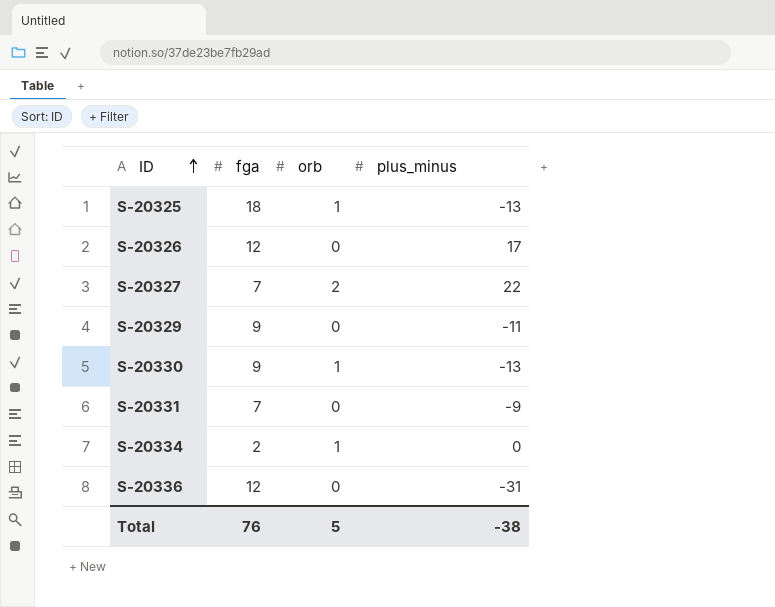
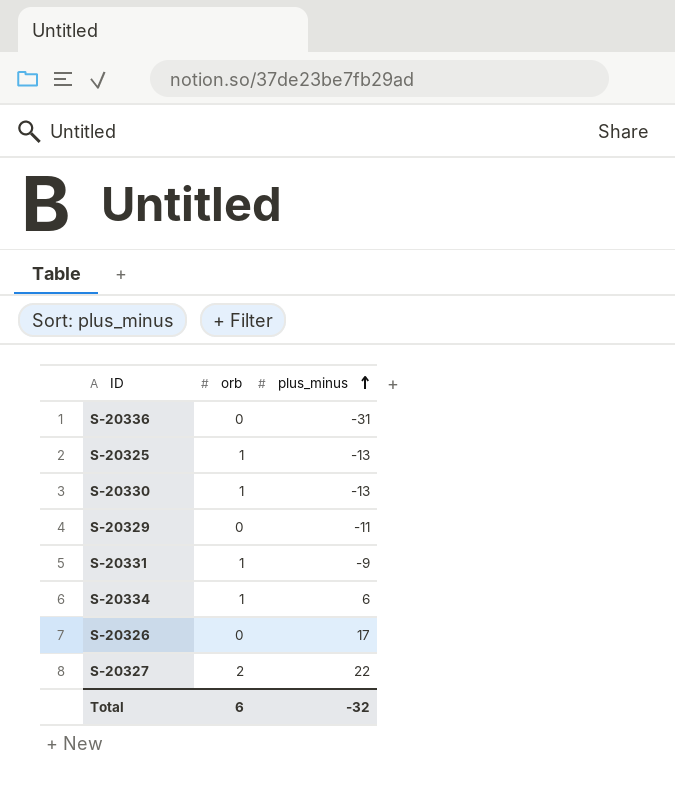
row order: ID ascending -> plus_minus ascending
column fga | position: 2 -> none
S-20331 | orb: 0 -> 1
S-20334 | plus_minus: 0 -> 6
Total | orb: 5 -> 6
Total | plus_minus: -38 -> -32

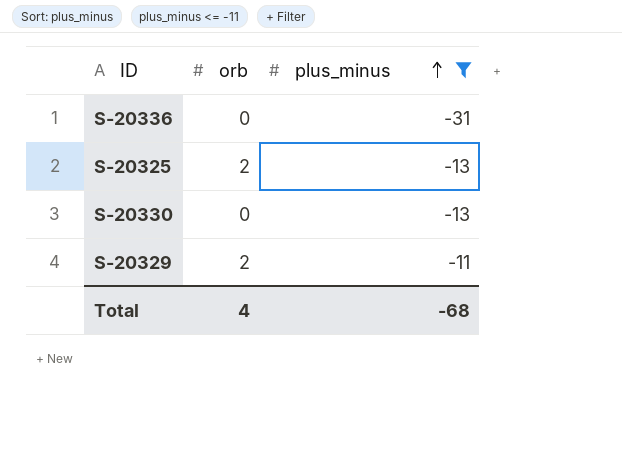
filter: none -> plus_minus <= -11
S-20325 | orb: 1 -> 2
S-20330 | orb: 1 -> 0
S-20329 | orb: 0 -> 2
Total | orb: 6 -> 4
Total | plus_minus: -32 -> -68

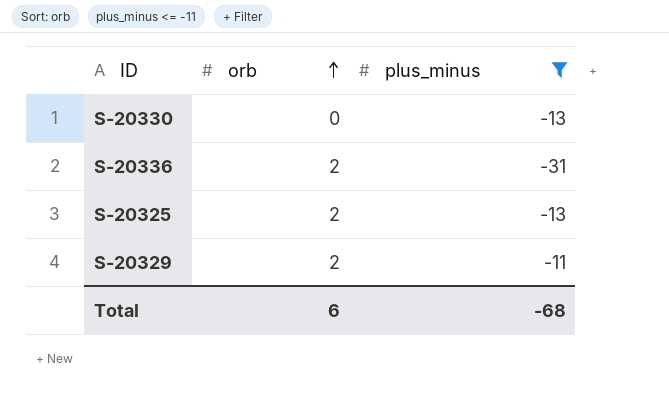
row order: plus_minus ascending -> orb ascending
S-20336 | orb: 0 -> 2
Total | orb: 4 -> 6

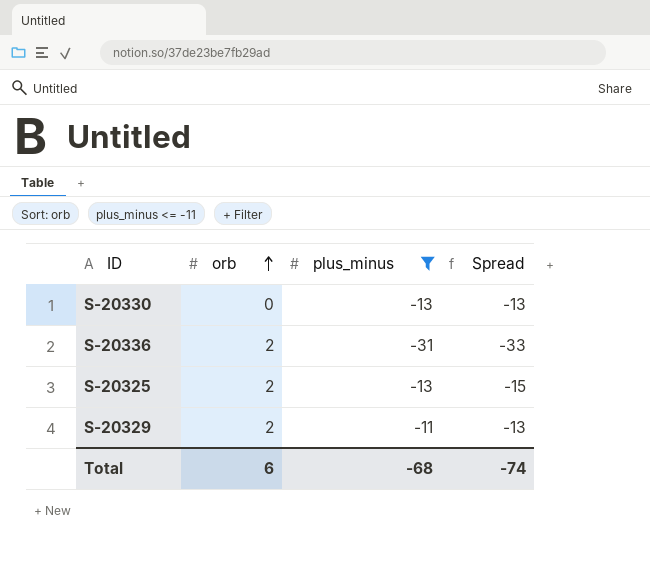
column Spread | formula: none -> [plus_minus] - [orb]

